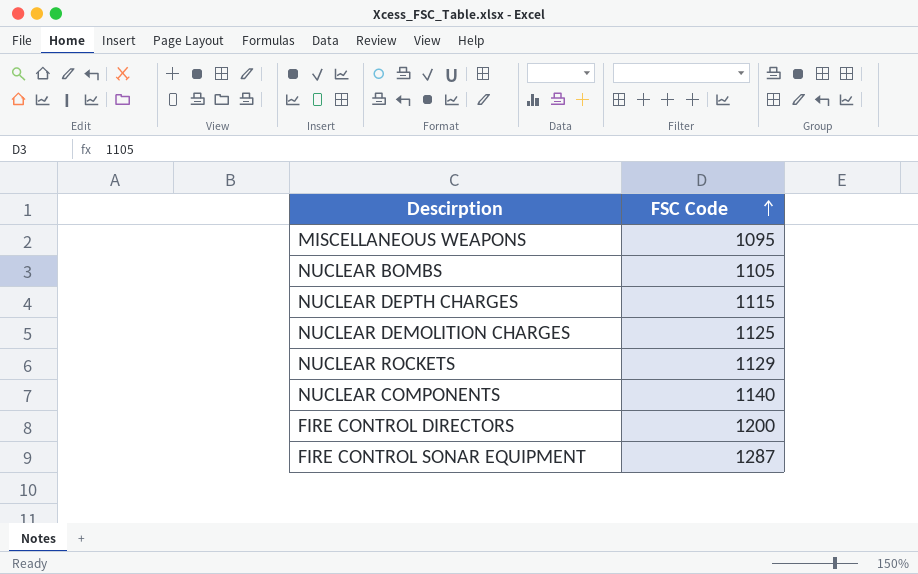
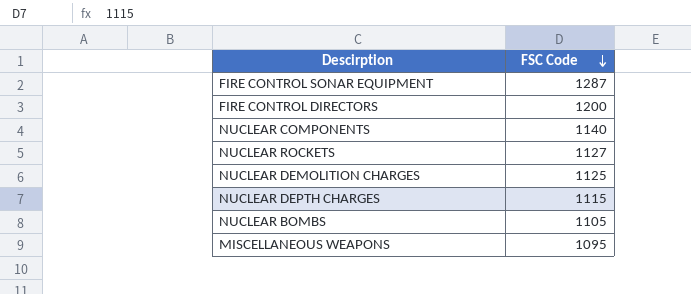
row order: FSC Code ascending -> FSC Code descending
NUCLEAR ROCKETS | FSC Code: 1129 -> 1127

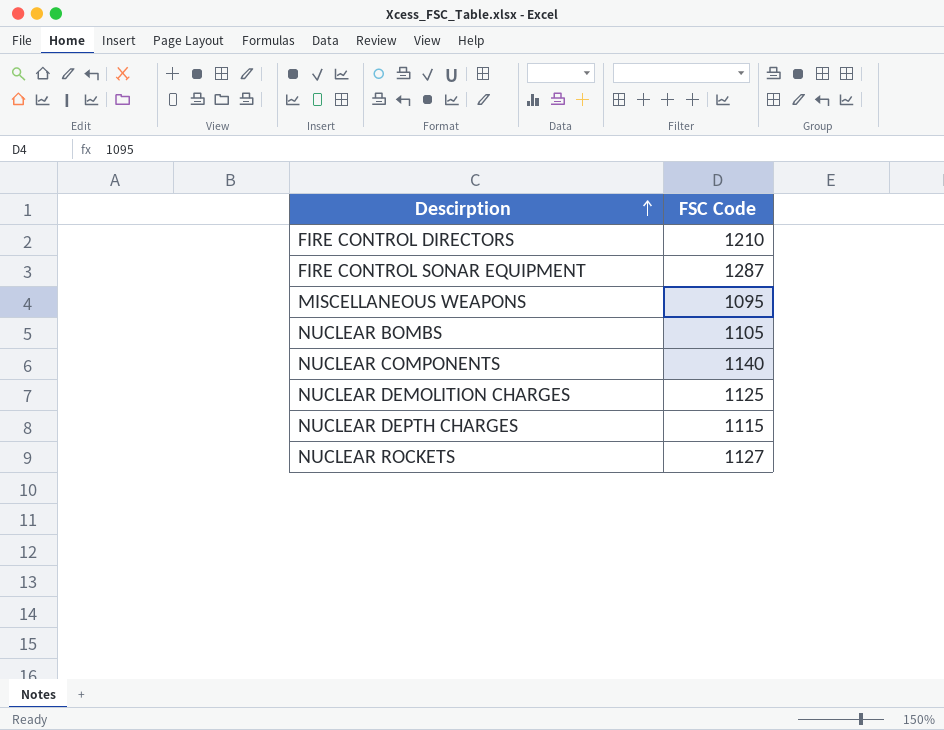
row order: FSC Code descending -> Descirption ascending
FIRE CONTROL DIRECTORS | FSC Code: 1200 -> 1210

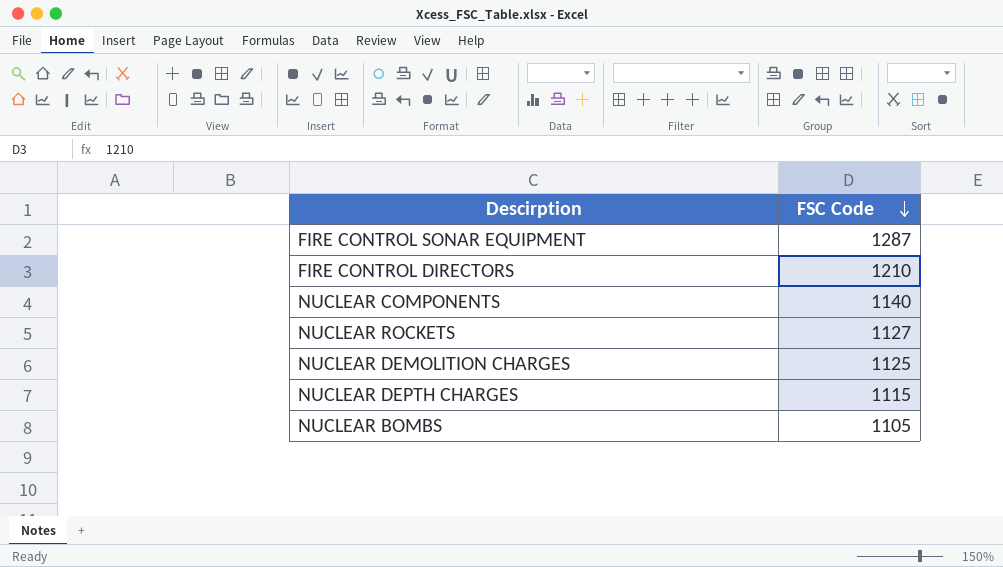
row order: Descirption ascending -> FSC Code descending
row MISCELLANEOUS WEAPONS: 1095 -> none

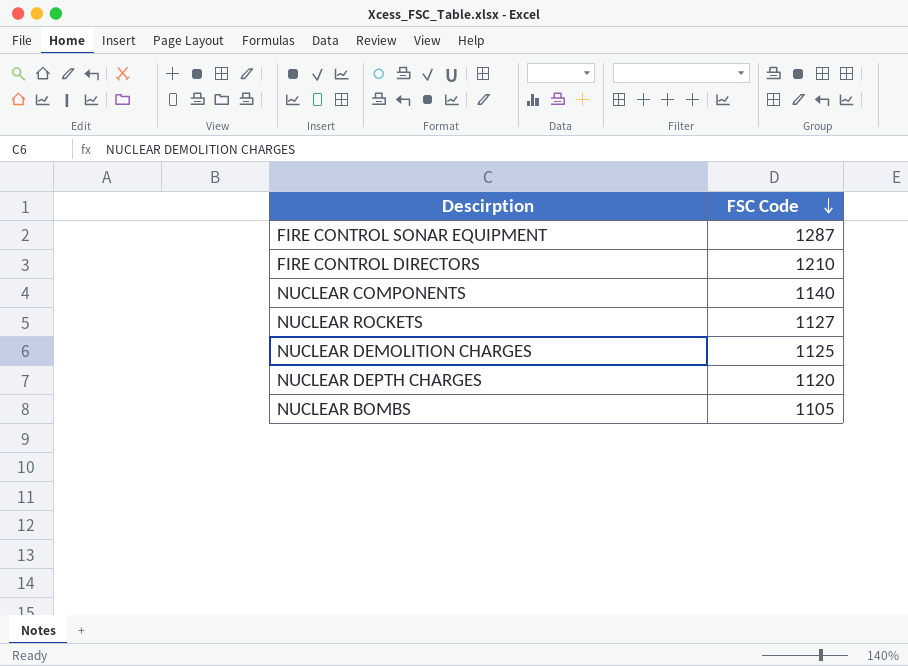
NUCLEAR DEPTH CHARGES | FSC Code: 1115 -> 1120

